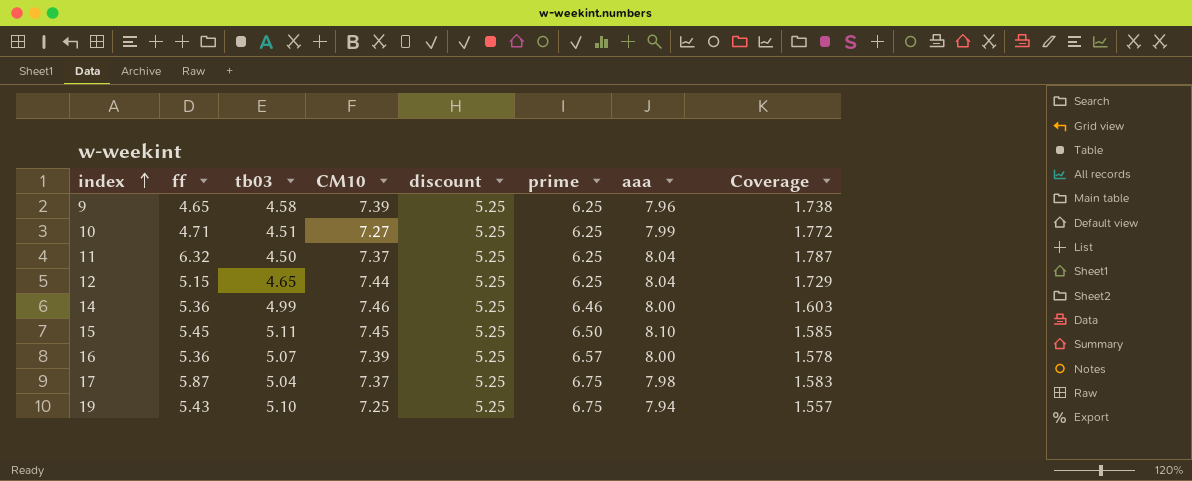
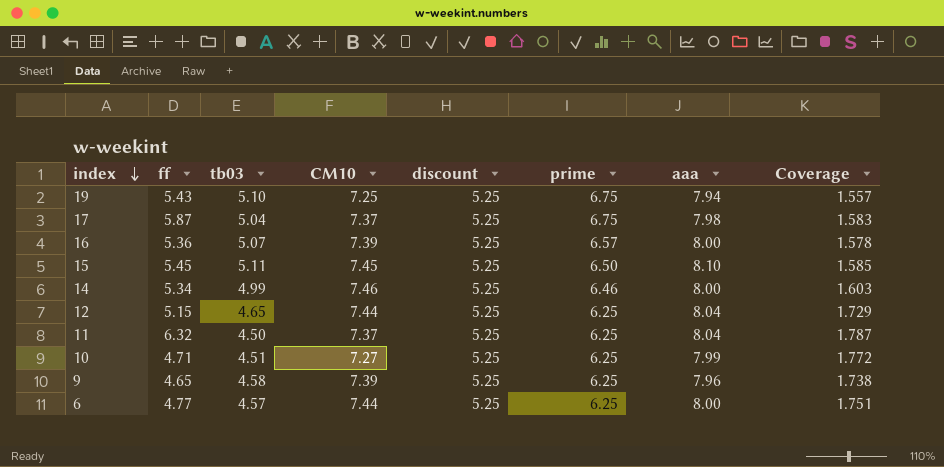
row order: index ascending -> index descending
14 | ff: 5.36 -> 5.34
row 6: none -> 4.77 | 4.57 | 7.44 | 5.25 | 6.25 | 8.00 | 1.751

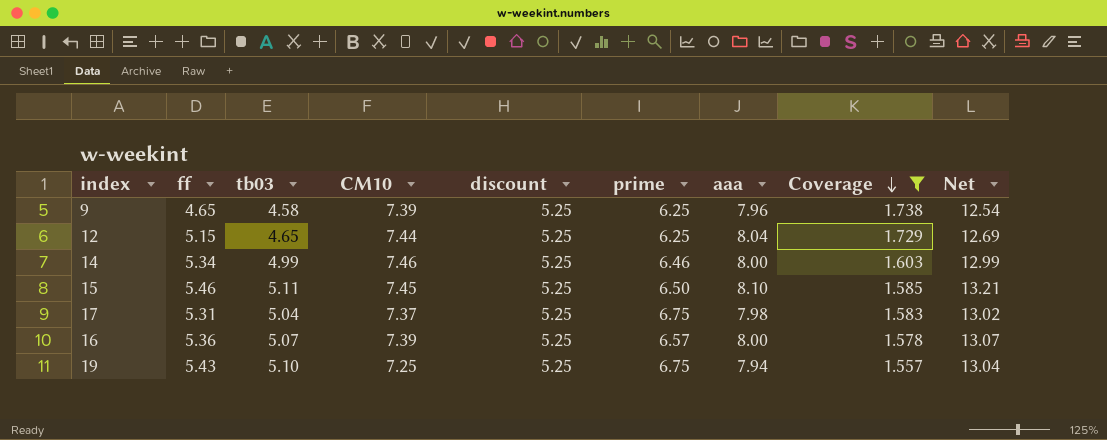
filter: none -> Coverage <= 1.738
row order: index descending -> Coverage descending
column Net | formula: none -> [tb03] + [aaa]
15 | ff: 5.45 -> 5.46
17 | ff: 5.87 -> 5.31

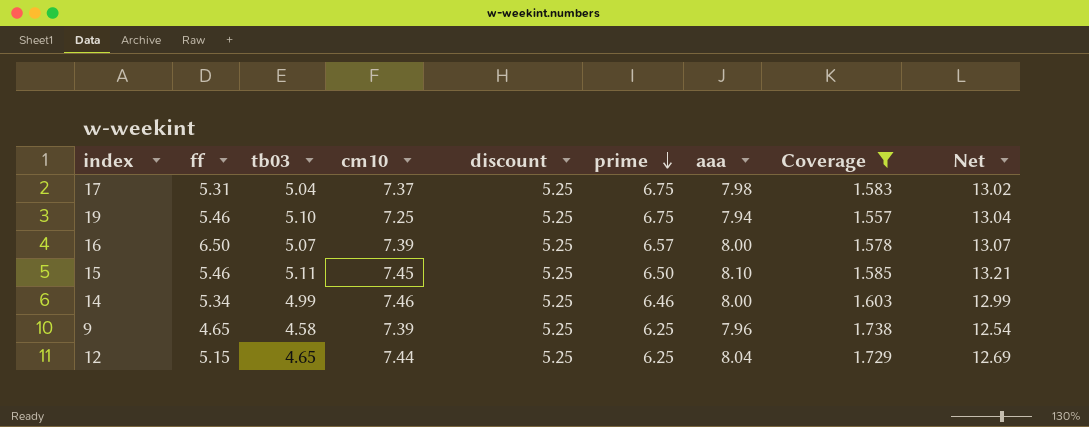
row order: Coverage descending -> prime descending
column name: CM10 -> cm10
19 | ff: 5.43 -> 5.46
16 | ff: 5.36 -> 6.50

